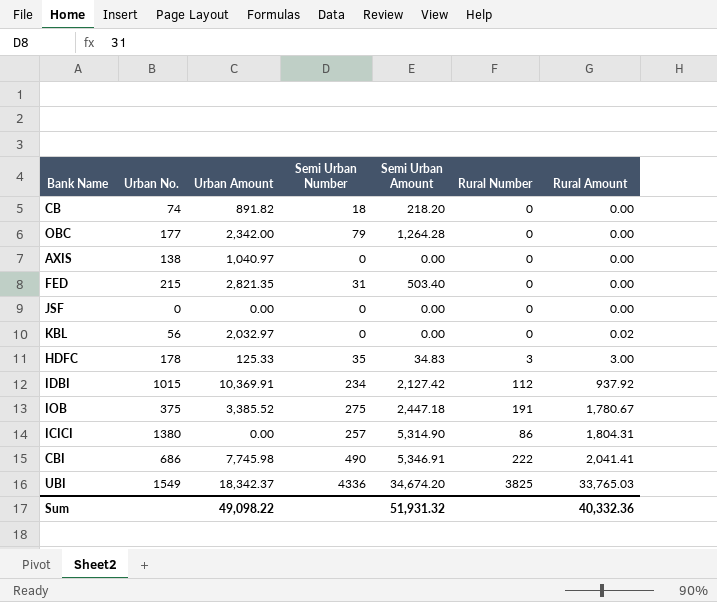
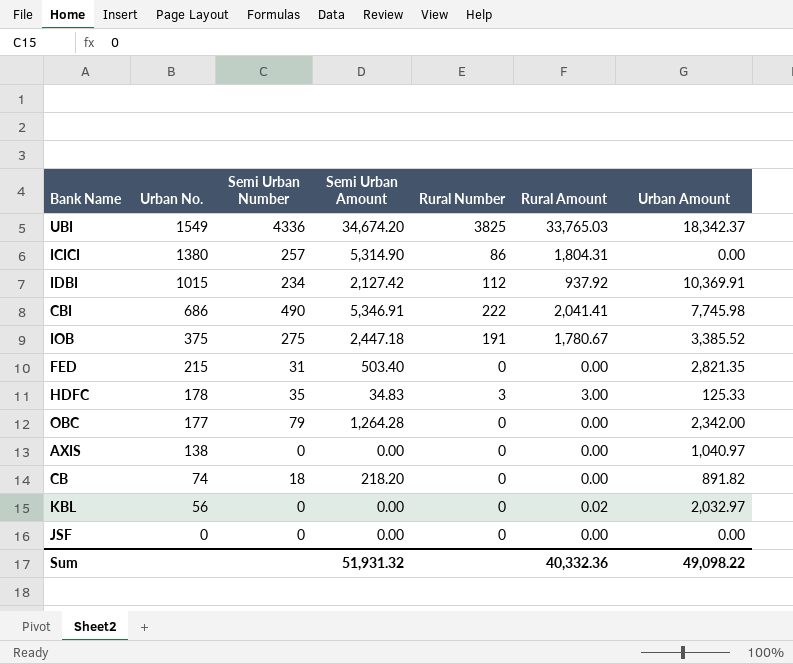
row order: Rural Amount ascending -> Urban No. descending
column Urban Amount | position: 3 -> 7

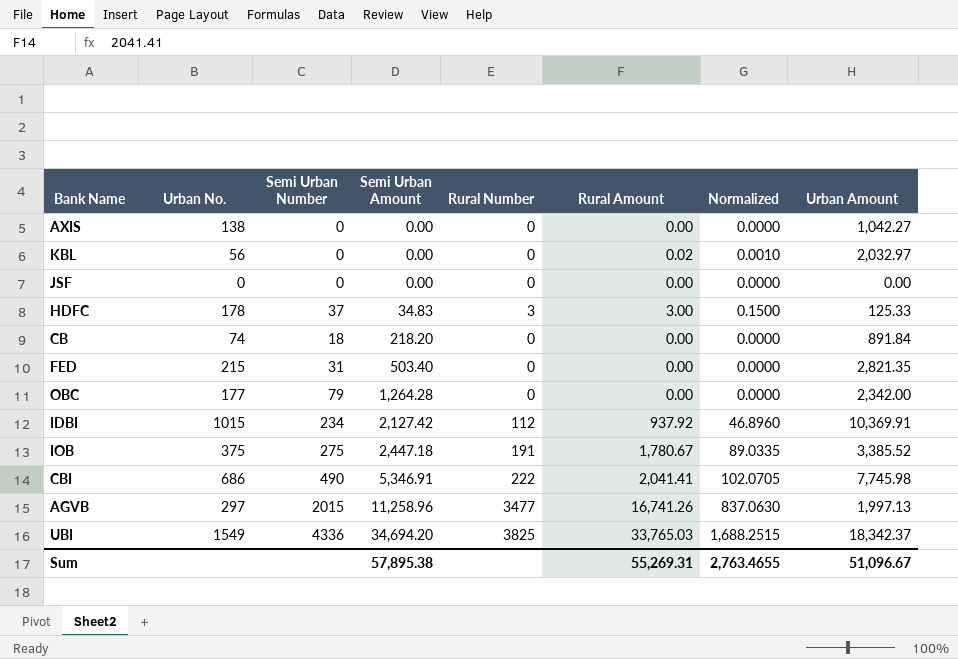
row order: Urban No. descending -> Semi Urban Amount ascending
column Normalized | formula: none -> [Rural Amount] * 0.05
row ICICI: 1380 | 257 | 5,314.90 | 86 | 1,804.31 | 0.00 -> none
AXIS | Urban Amount: 1,040.97 -> 1,042.27
HDFC | Semi Urban Number: 35 -> 37
CB | Urban Amount: 891.82 -> 891.84
row AGVB: none -> 297 | 2015 | 11,258.96 | 3477 | 16,741.26 | 837.0630 | 1,997.13
UBI | Semi Urban Amount: 34,674.20 -> 34,694.20
Sum | Semi Urban Amount: 51,931.32 -> 57,895.38
Sum | Rural Amount: 40,332.36 -> 55,269.31
Sum | Urban Amount: 49,098.22 -> 51,096.67

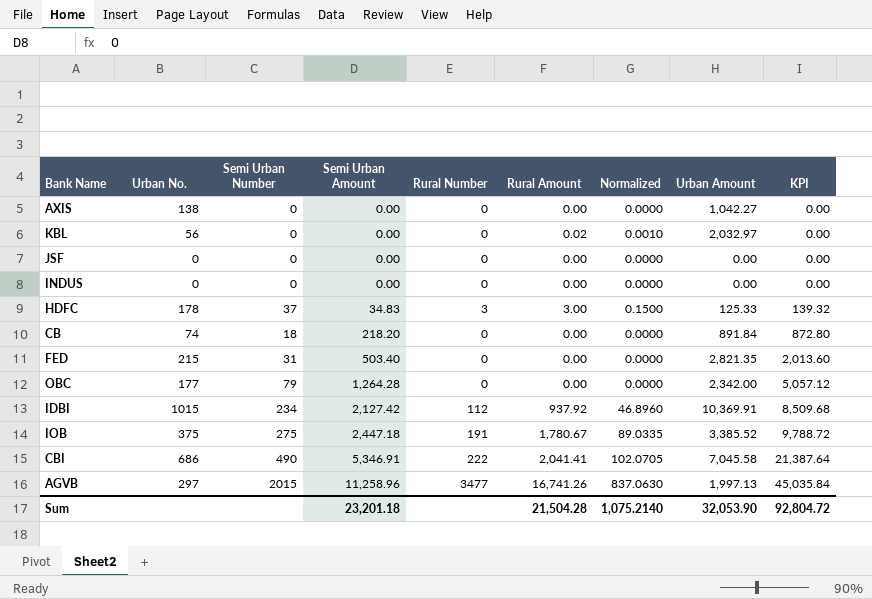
column KPI | formula: none -> [Semi Urban Amount] * 4
row UBI: 1549 | 4336 | 34,694.20 | 3825 | 33,765.03 | 1,688.2515 | 18,342.37 -> none
row INDUS: none -> 0 | 0 | 0.00 | 0 | 0.00 | 0.0000 | 0.00 | 0.00
CBI | Urban Amount: 7,745.98 -> 7,045.58
Sum | Semi Urban Amount: 57,895.38 -> 23,201.18
Sum | Rural Amount: 55,269.31 -> 21,504.28
Sum | Normalized: 2,763.4655 -> 1,075.2140
Sum | Urban Amount: 51,096.67 -> 32,053.90

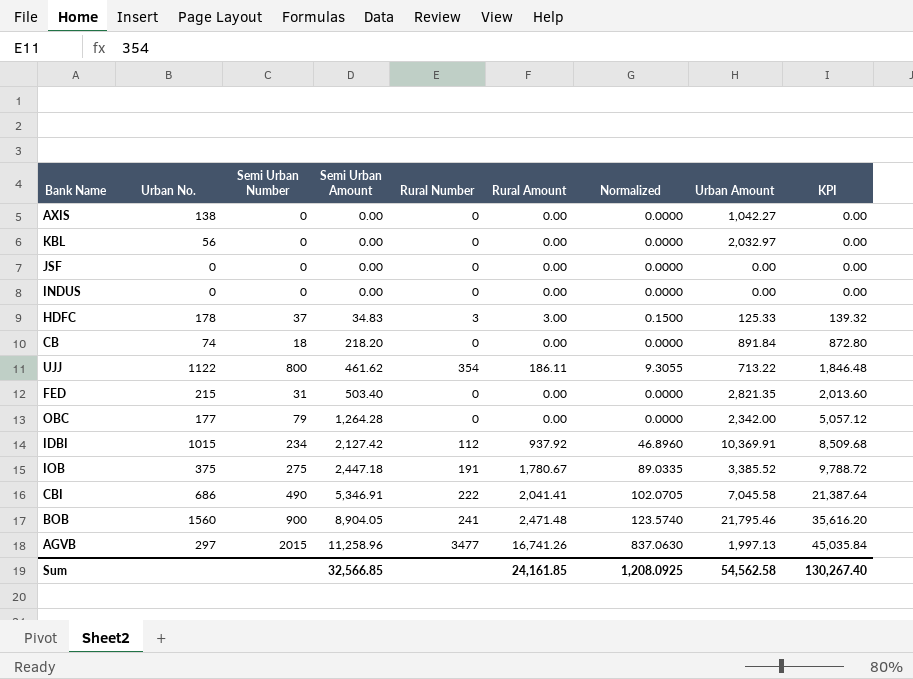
KBL | Rural Amount: 0.02 -> 0.00
KBL | Normalized: 0.0010 -> 0.0000
row UJJ: none -> 1122 | 800 | 461.62 | 354 | 186.11 | 9.3055 | 713.22 | 1,846.48
row BOB: none -> 1560 | 900 | 8,904.05 | 241 | 2,471.48 | 123.5740 | 21,795.46 | 35,616.20
Sum | Semi Urban Amount: 23,201.18 -> 32,566.85
Sum | Rural Amount: 21,504.28 -> 24,161.85
Sum | Normalized: 1,075.2140 -> 1,208.0925
Sum | Urban Amount: 32,053.90 -> 54,562.58
Sum | KPI: 92,804.72 -> 130,267.40

